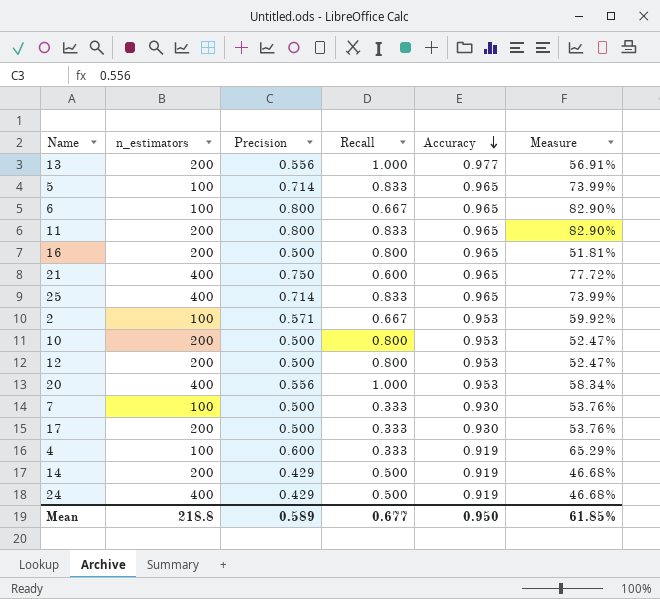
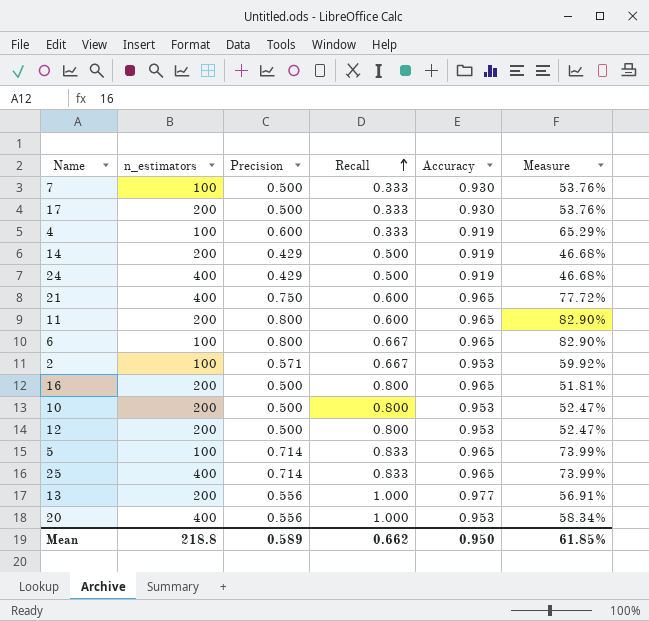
row order: Accuracy descending -> Recall ascending
11 | Recall: 0.833 -> 0.600
Mean | Recall: 0.677 -> 0.662

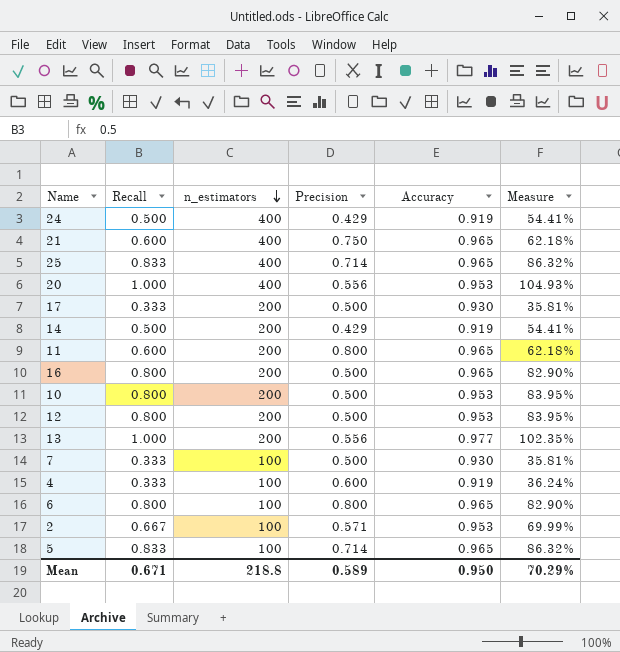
row order: Recall ascending -> n_estimators descending
column Recall | position: 4 -> 2
column Measure | formula: [Precision] / [Accuracy] -> [Recall] / [Accuracy]
6 | Recall: 0.667 -> 0.800
Mean | Recall: 0.662 -> 0.671
Mean | Measure: 61.85% -> 70.29%

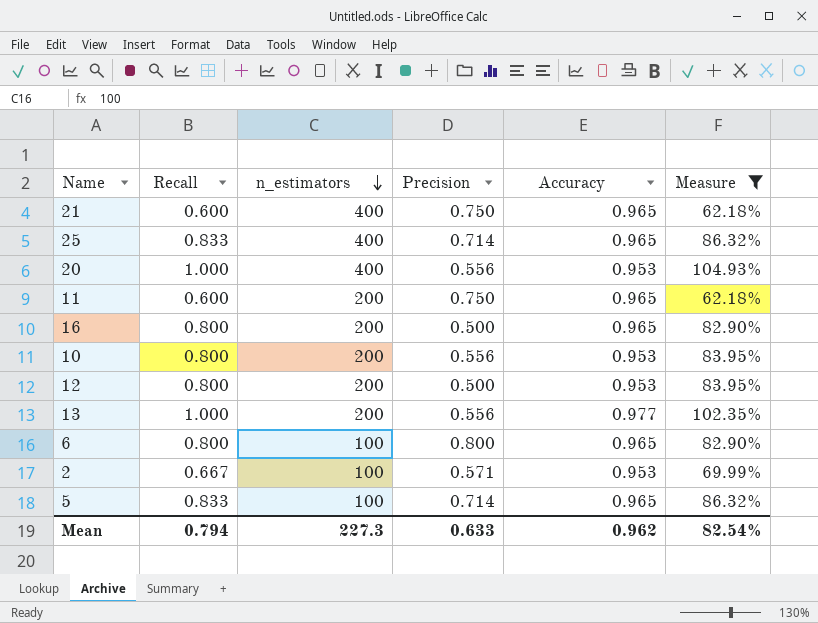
filter: none -> Measure >= 62.18%
11 | Precision: 0.800 -> 0.750
10 | Precision: 0.500 -> 0.556
Mean | Recall: 0.671 -> 0.794
Mean | n_estimators: 218.8 -> 227.3
Mean | Precision: 0.589 -> 0.633
Mean | Accuracy: 0.950 -> 0.962
Mean | Measure: 70.29% -> 82.54%

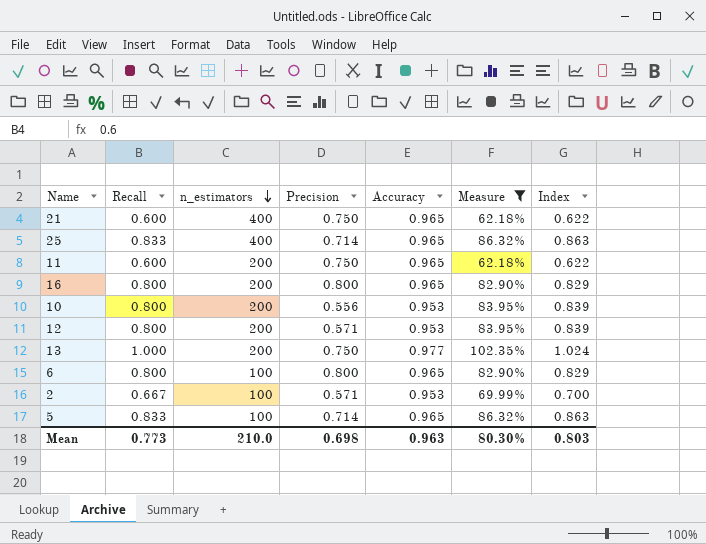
column Index | formula: none -> [Recall] / [Accuracy]
row 20: 1.000 | 400 | 0.556 | 0.953 | 104.93% -> none
16 | Precision: 0.500 -> 0.800
12 | Precision: 0.500 -> 0.571
13 | Precision: 0.556 -> 0.750
Mean | Recall: 0.794 -> 0.773
Mean | n_estimators: 227.3 -> 210.0
Mean | Precision: 0.633 -> 0.698
Mean | Accuracy: 0.962 -> 0.963
Mean | Measure: 82.54% -> 80.30%

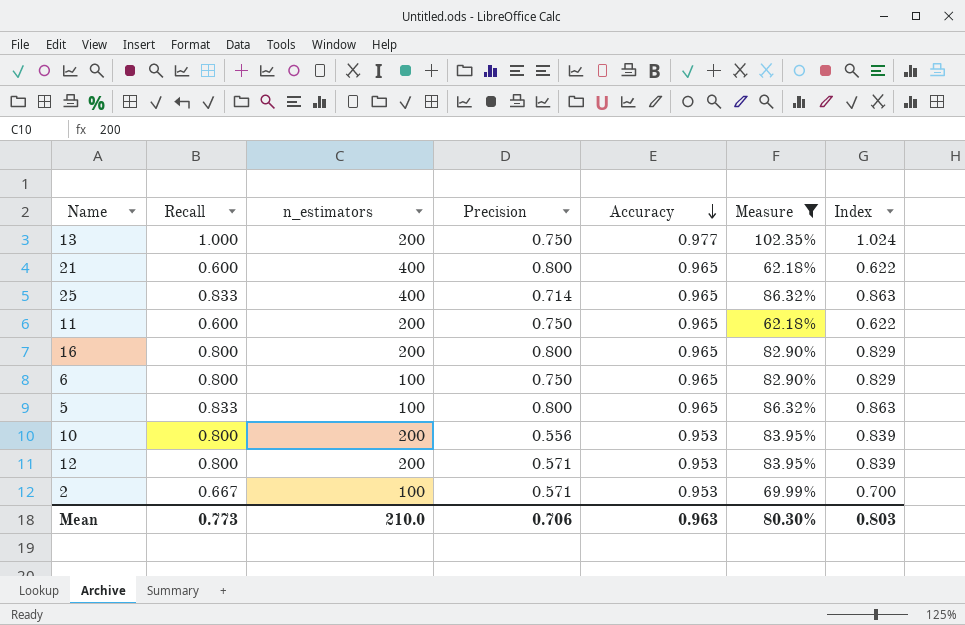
row order: n_estimators descending -> Accuracy descending
21 | Precision: 0.750 -> 0.800
6 | Precision: 0.800 -> 0.750
5 | Precision: 0.714 -> 0.800
Mean | Precision: 0.698 -> 0.706

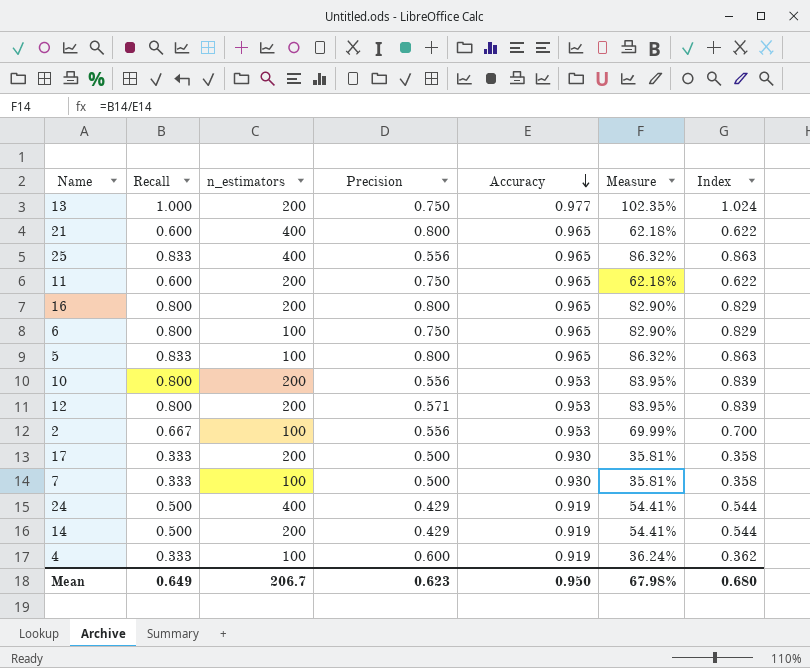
filter: Measure >= 62.18% -> none
25 | Precision: 0.714 -> 0.556
2 | Precision: 0.571 -> 0.556
Mean | Recall: 0.773 -> 0.649
Mean | n_estimators: 210.0 -> 206.7
Mean | Precision: 0.706 -> 0.623
Mean | Accuracy: 0.963 -> 0.950
Mean | Measure: 80.30% -> 67.98%
Mean | Index: 0.803 -> 0.680

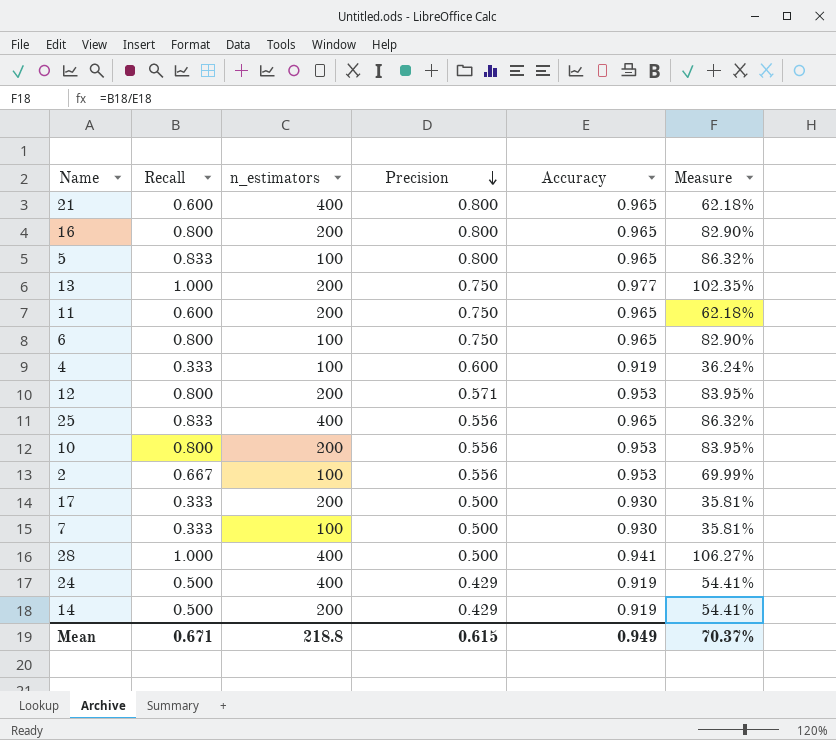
row order: Accuracy descending -> Precision descending
column Index | formula: [Recall] / [Accuracy] -> none
row 28: none -> 1.000 | 400 | 0.500 | 0.941 | 106.27%
Mean | Recall: 0.649 -> 0.671
Mean | n_estimators: 206.7 -> 218.8
Mean | Precision: 0.623 -> 0.615
Mean | Accuracy: 0.950 -> 0.949
Mean | Measure: 67.98% -> 70.37%

